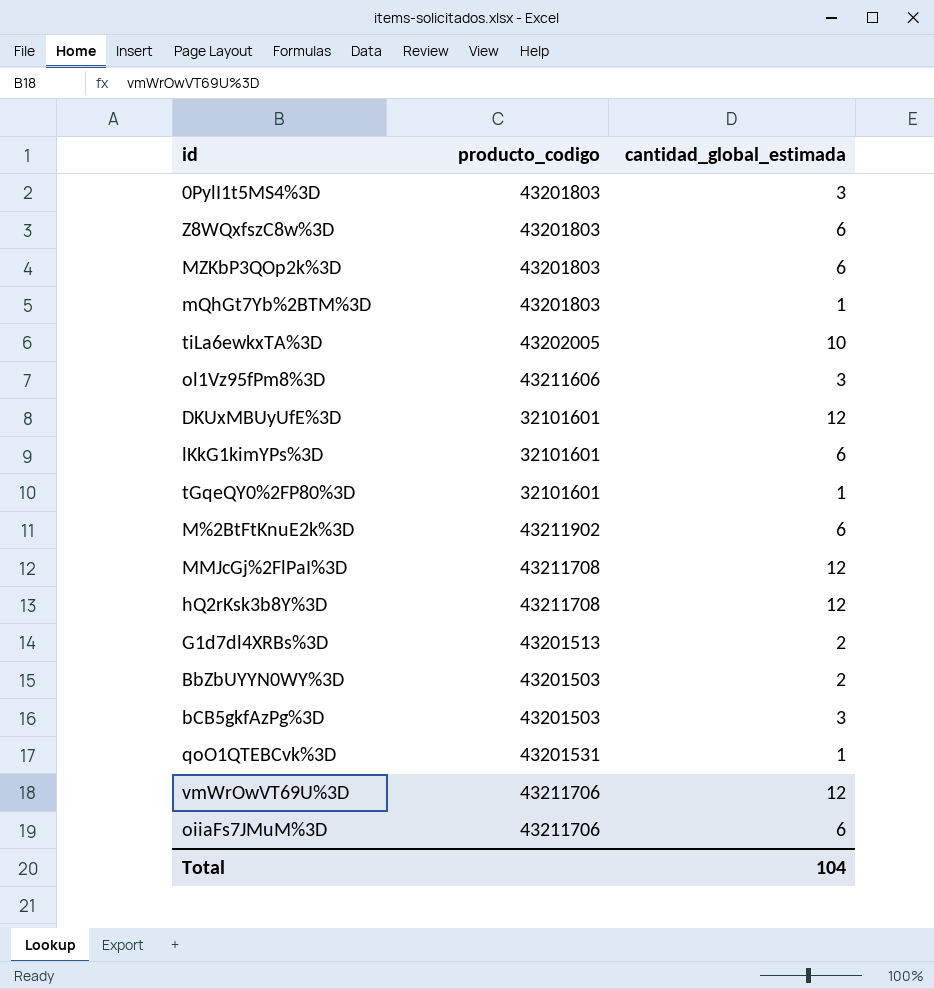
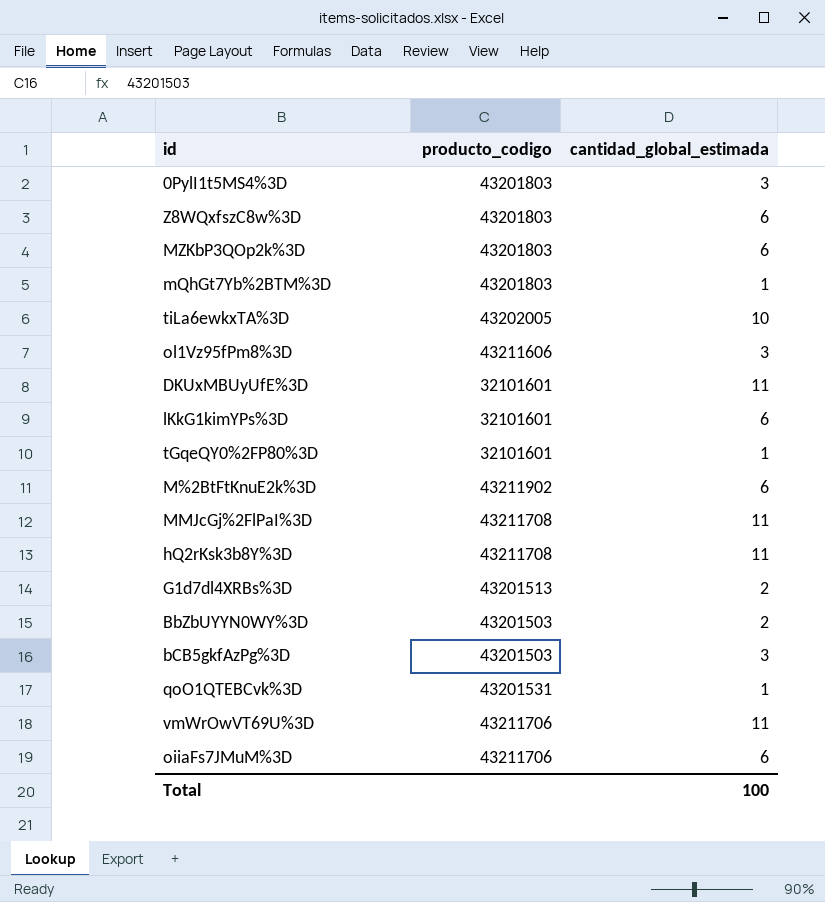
DKUxMBUyUfE%3D | cantidad_global_estimada: 12 -> 11
MMJcGj%2FlPaI%3D | cantidad_global_estimada: 12 -> 11
hQ2rKsk3b8Y%3D | cantidad_global_estimada: 12 -> 11
vmWrOwVT69U%3D | cantidad_global_estimada: 12 -> 11
Total | cantidad_global_estimada: 104 -> 100

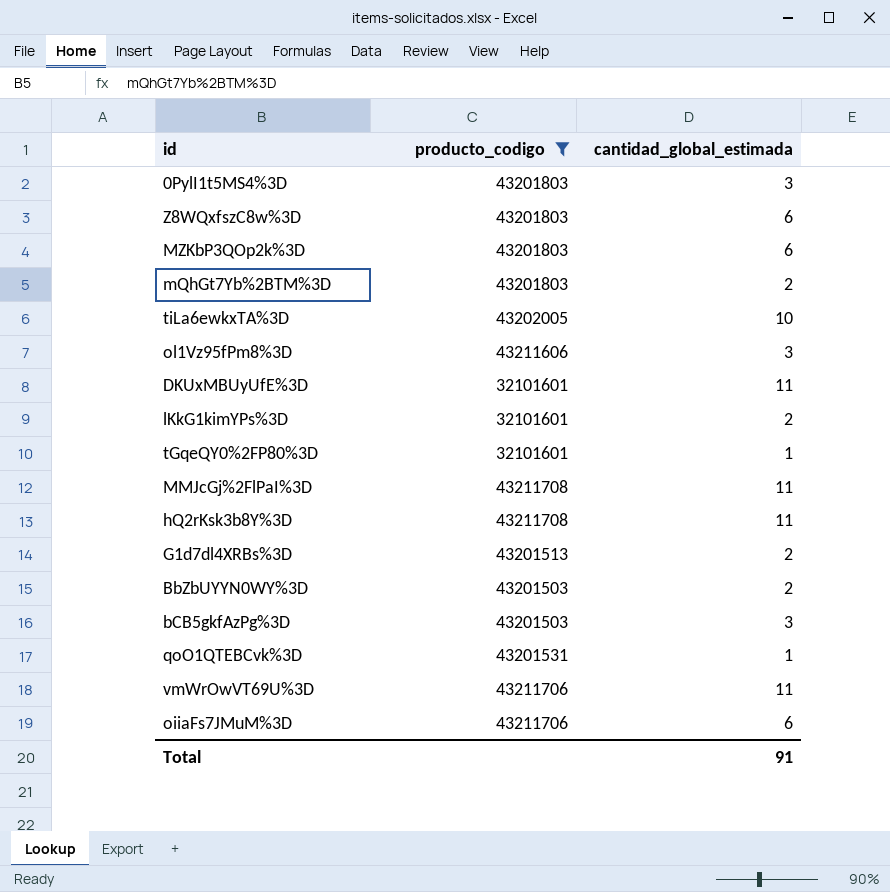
filter: none -> producto_codigo != 43211902
mQhGt7Yb%2BTM%3D | cantidad_global_estimada: 1 -> 2
lKkG1kimYPs%3D | cantidad_global_estimada: 6 -> 2
Total | cantidad_global_estimada: 100 -> 91

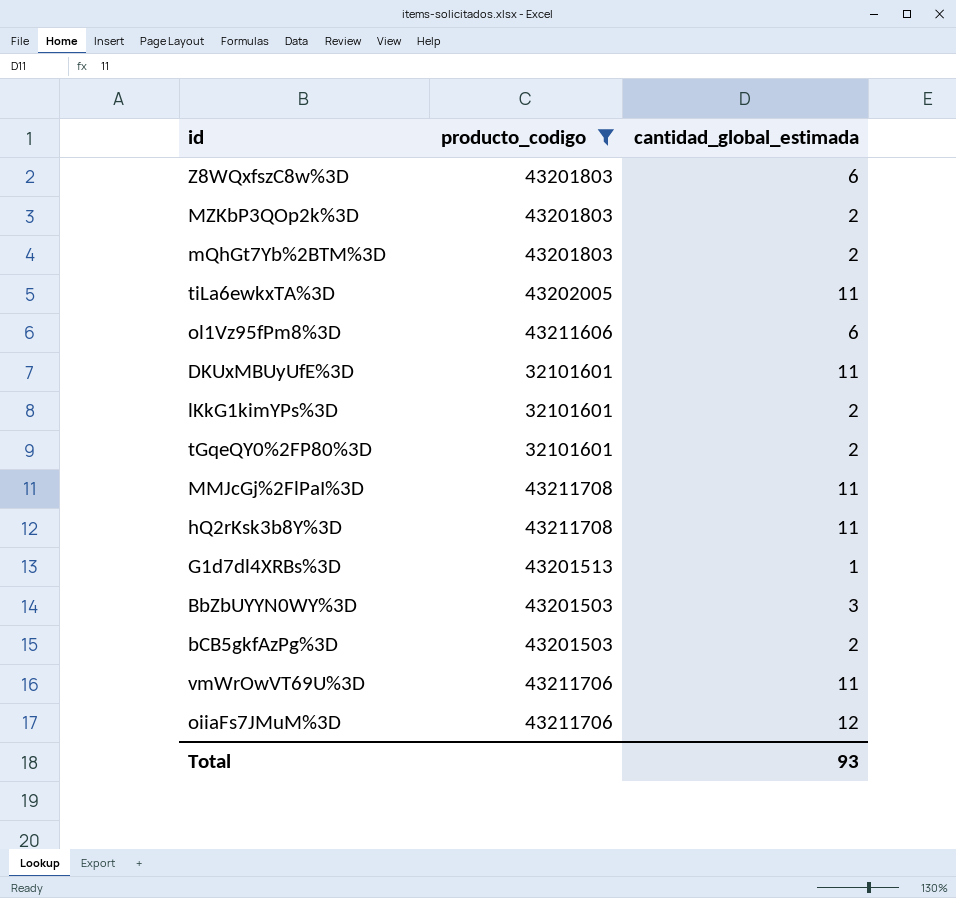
row 0PylI1t5MS4%3D: 43201803 | 3 -> none
row qoO1QTEBCvk%3D: 43201531 | 1 -> none
MZKbP3QOp2k%3D | cantidad_global_estimada: 6 -> 2
tiLa6ewkxTA%3D | cantidad_global_estimada: 10 -> 11
ol1Vz95fPm8%3D | cantidad_global_estimada: 3 -> 6
tGqeQY0%2FP80%3D | cantidad_global_estimada: 1 -> 2
G1d7dl4XRBs%3D | cantidad_global_estimada: 2 -> 1
BbZbUYYN0WY%3D | cantidad_global_estimada: 2 -> 3
bCB5gkfAzPg%3D | cantidad_global_estimada: 3 -> 2
oiiaFs7JMuM%3D | cantidad_global_estimada: 6 -> 12
Total | cantidad_global_estimada: 91 -> 93

